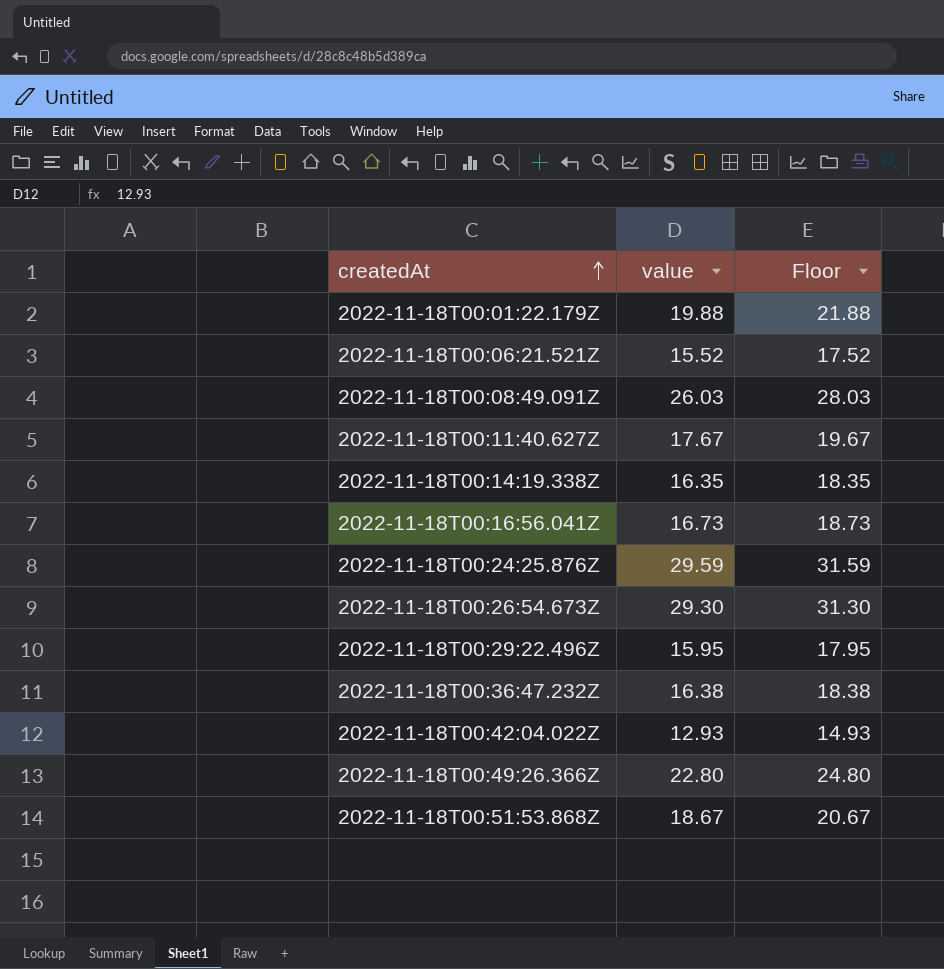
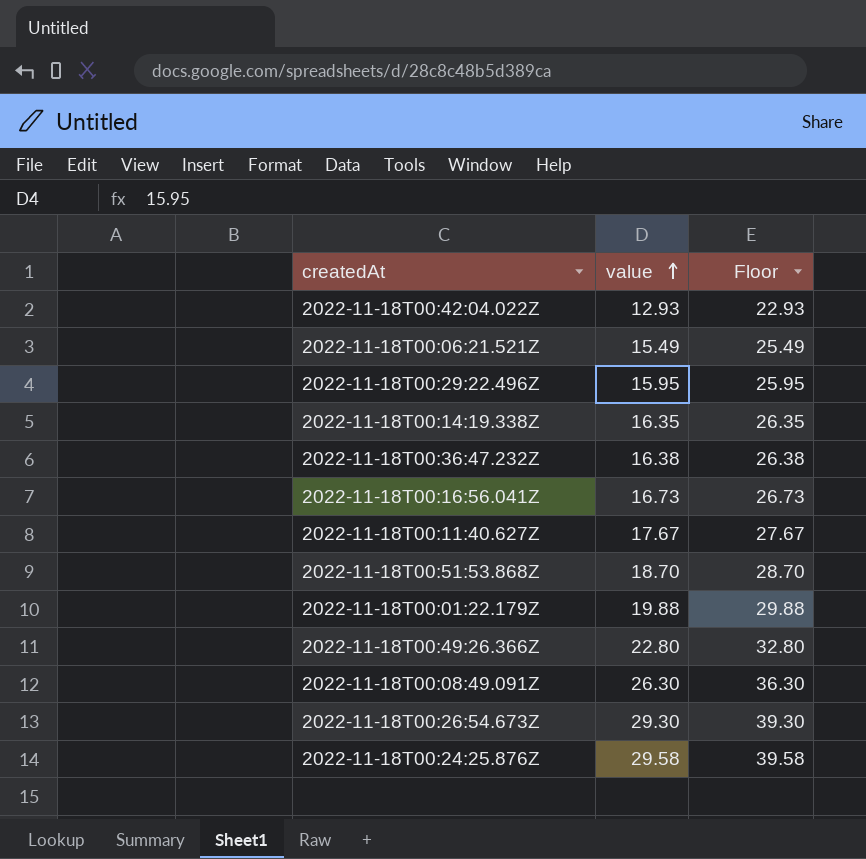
row order: createdAt ascending -> value ascending
column Floor | formula: [value] + 2 -> [value] + 10
2022-11-18T00:06:21.521Z | value: 15.52 -> 15.49
2022-11-18T00:51:53.868Z | value: 18.67 -> 18.70
2022-11-18T00:08:49.091Z | value: 26.03 -> 26.30
2022-11-18T00:24:25.876Z | value: 29.59 -> 29.58

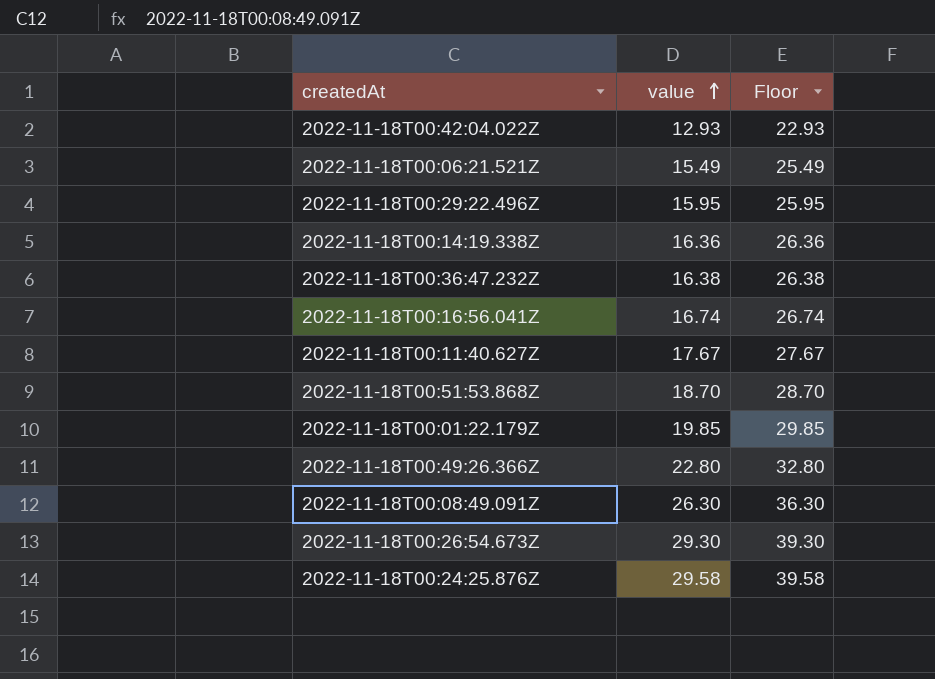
2022-11-18T00:14:19.338Z | value: 16.35 -> 16.36
2022-11-18T00:14:19.338Z | Floor: 26.35 -> 26.36
2022-11-18T00:16:56.041Z | value: 16.73 -> 16.74
2022-11-18T00:16:56.041Z | Floor: 26.73 -> 26.74
2022-11-18T00:01:22.179Z | value: 19.88 -> 19.85
2022-11-18T00:01:22.179Z | Floor: 29.88 -> 29.85

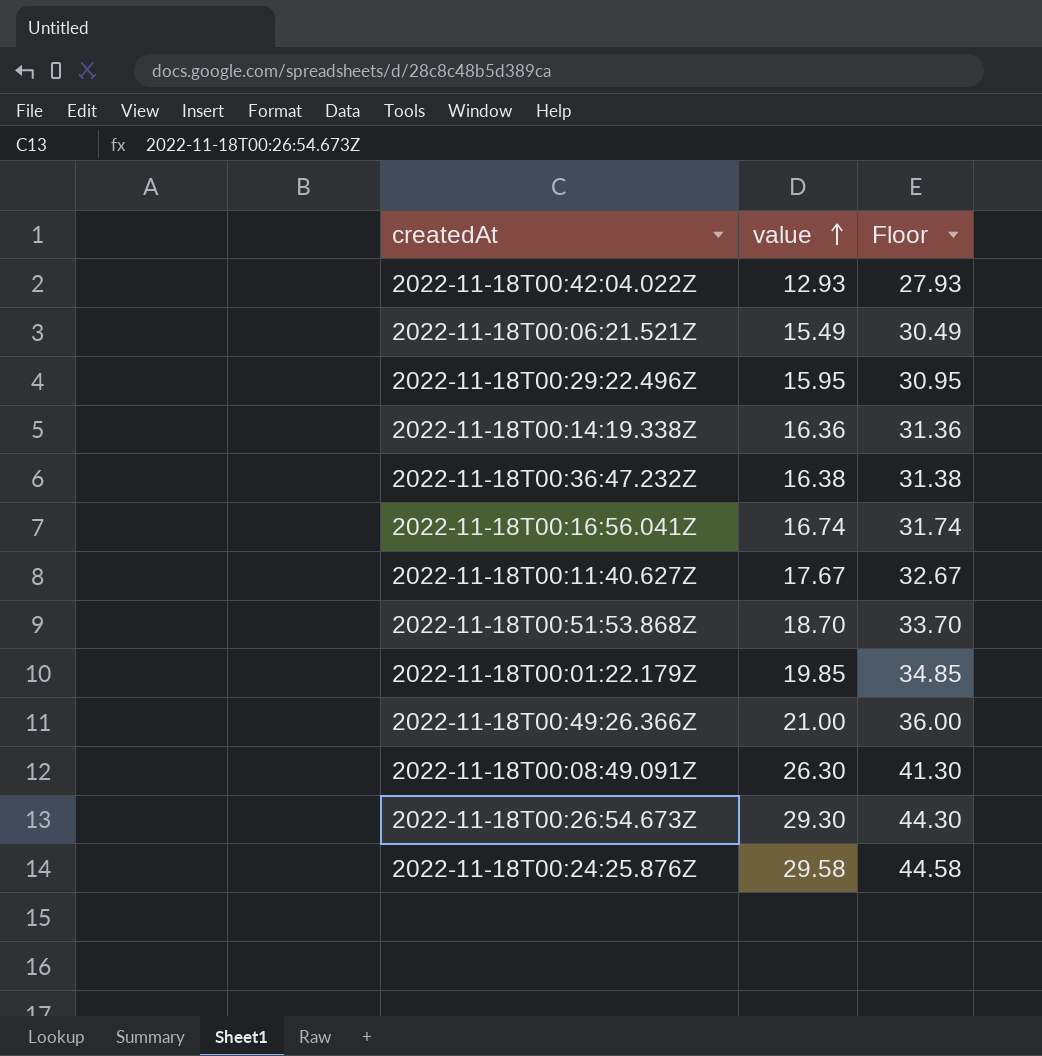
column Floor | formula: [value] + 10 -> [value] + 15
2022-11-18T00:49:26.366Z | value: 22.80 -> 21.00

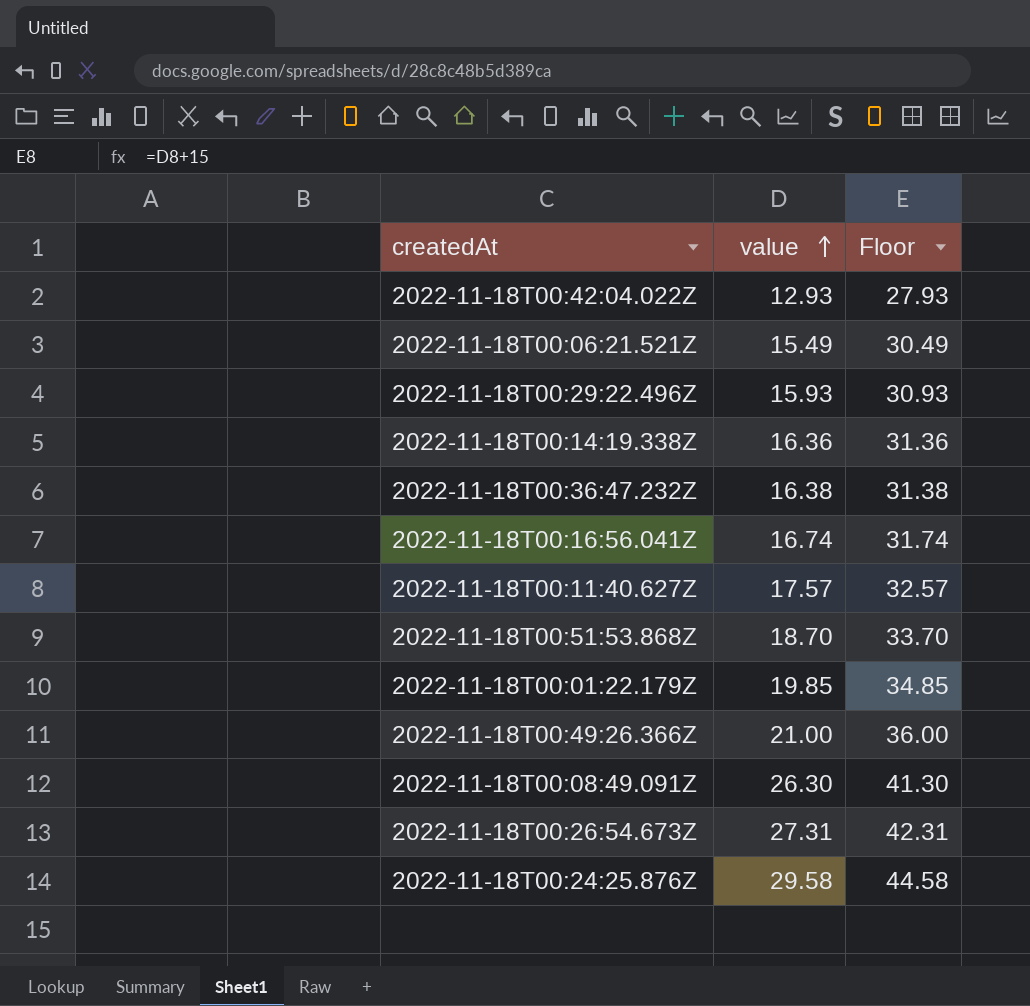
2022-11-18T00:29:22.496Z | value: 15.95 -> 15.93
2022-11-18T00:29:22.496Z | Floor: 30.95 -> 30.93
2022-11-18T00:11:40.627Z | value: 17.67 -> 17.57
2022-11-18T00:11:40.627Z | Floor: 32.67 -> 32.57
2022-11-18T00:26:54.673Z | value: 29.30 -> 27.31
2022-11-18T00:26:54.673Z | Floor: 44.30 -> 42.31

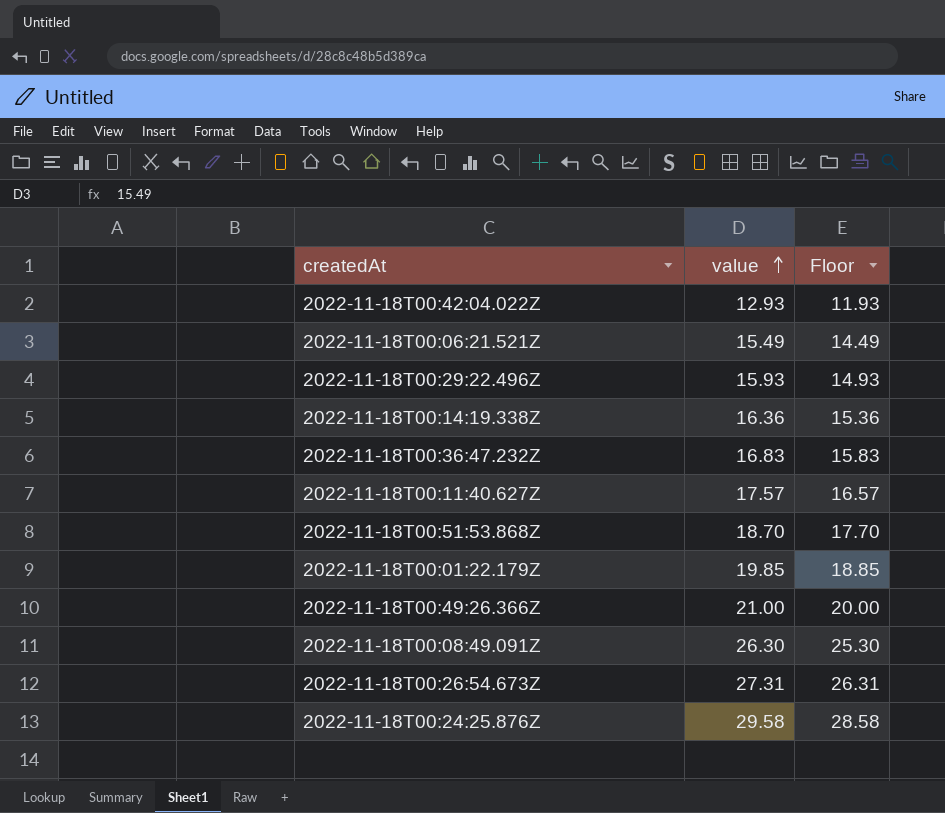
column Floor | formula: [value] + 15 -> [value] - 1
row 2022-11-18T00:16:56.041Z: 16.74 | 31.74 -> none
2022-11-18T00:36:47.232Z | value: 16.38 -> 16.83

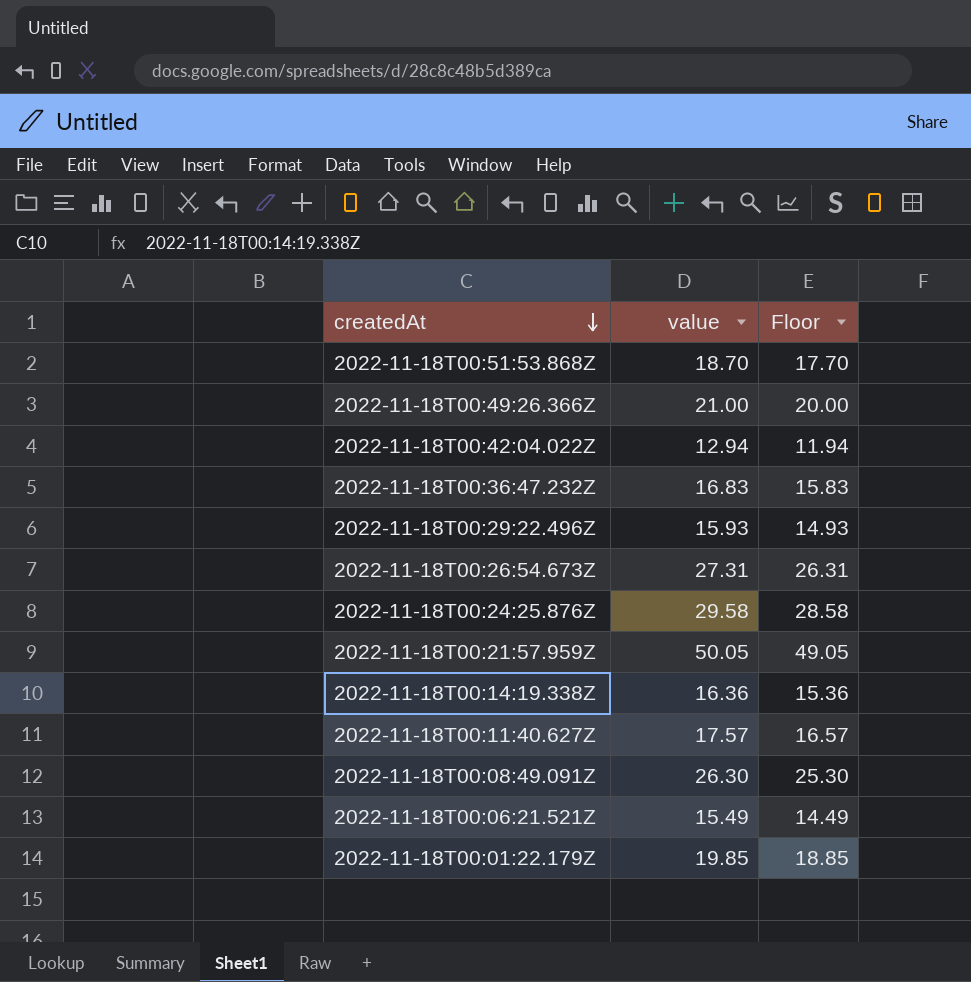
row order: value ascending -> createdAt descending
2022-11-18T00:42:04.022Z | value: 12.93 -> 12.94
2022-11-18T00:42:04.022Z | Floor: 11.93 -> 11.94
row 2022-11-18T00:21:57.959Z: none -> 50.05 | 49.05

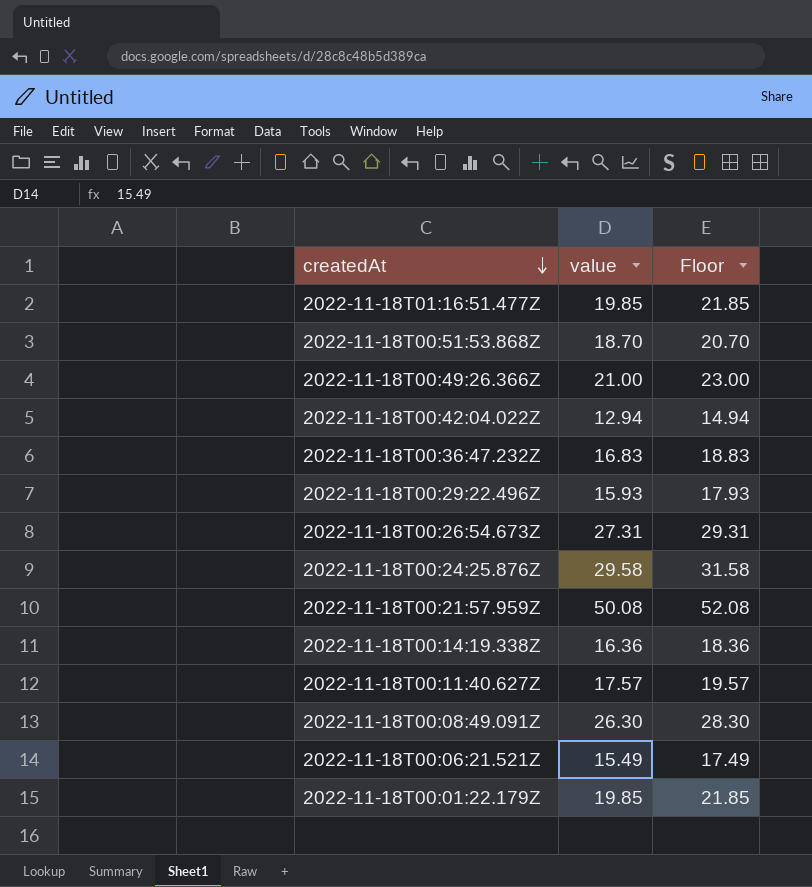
column Floor | formula: [value] - 1 -> [value] + 2
row 2022-11-18T01:16:51.477Z: none -> 19.85 | 21.85
2022-11-18T00:21:57.959Z | value: 50.05 -> 50.08

